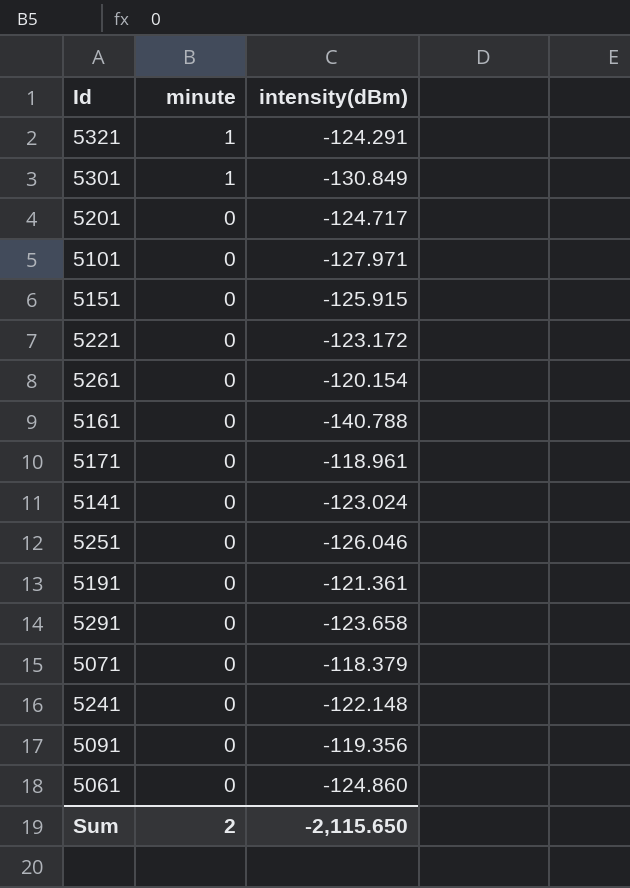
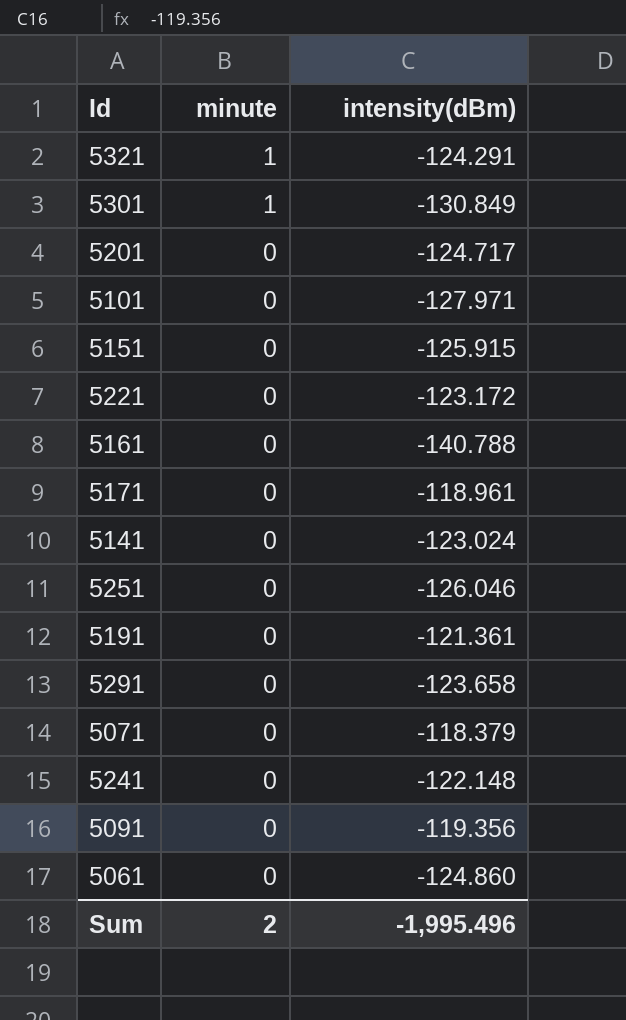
row 5261: 0 | -120.154 -> none
Sum | intensity(dBm): -2,115.650 -> -1,995.496

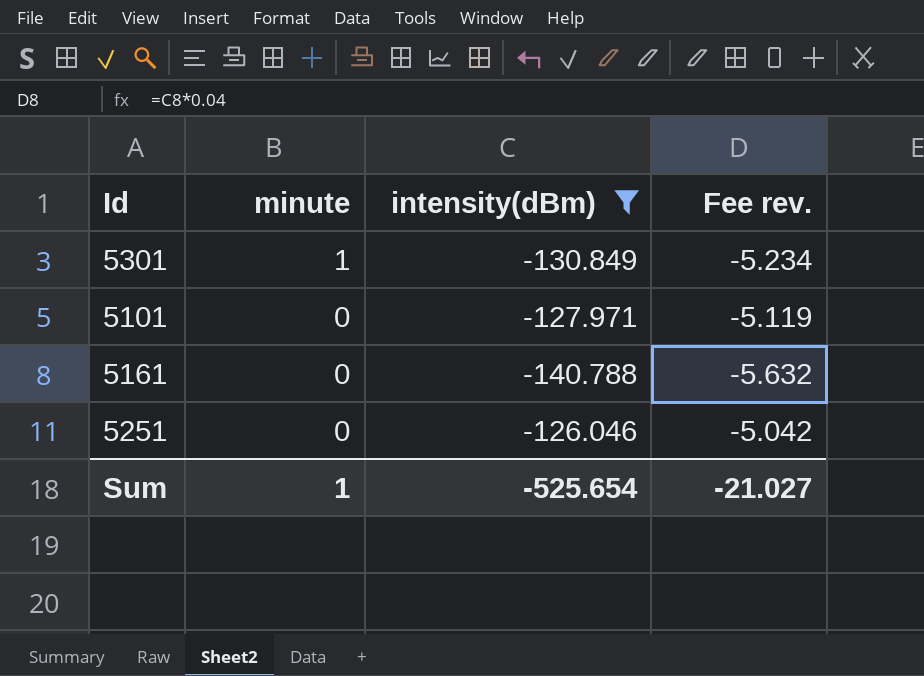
filter: none -> intensity(dBm) <= -126.046
column Fee rev. | formula: none -> [intensity(dBm)] * 0.04
Sum | minute: 2 -> 1
Sum | intensity(dBm): -1,995.496 -> -525.654

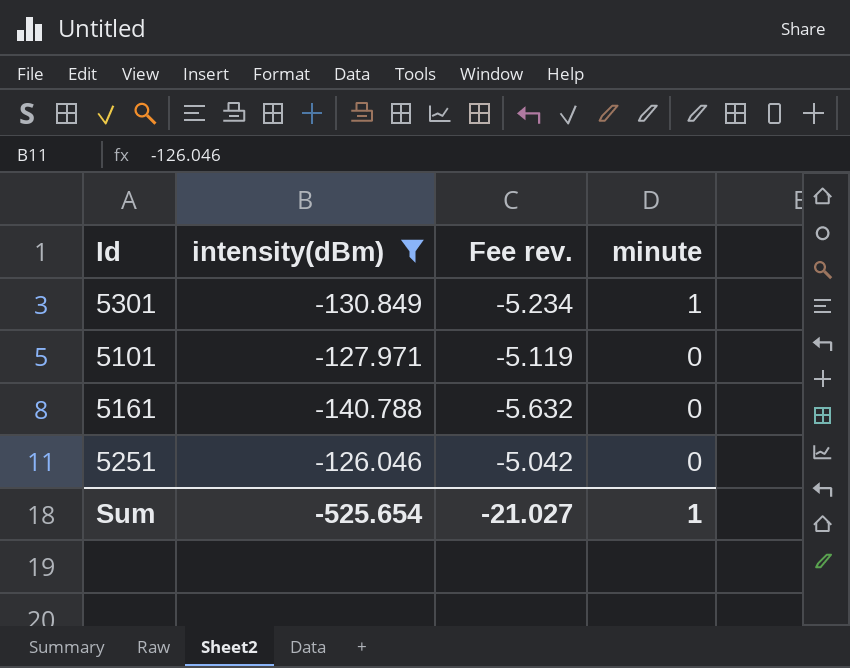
column minute | position: 2 -> 4

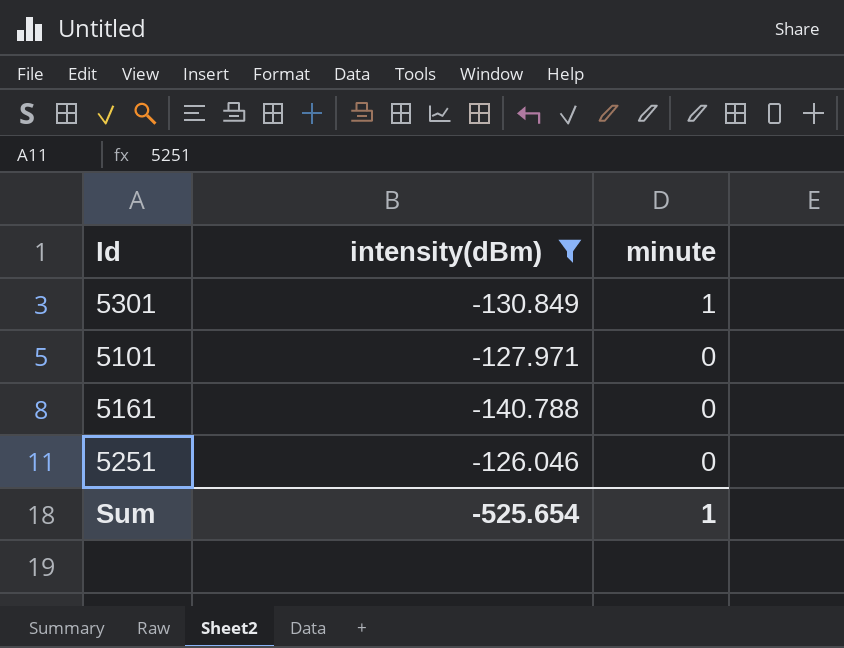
column Fee rev. | formula: [intensity(dBm)] * 0.04 -> none

